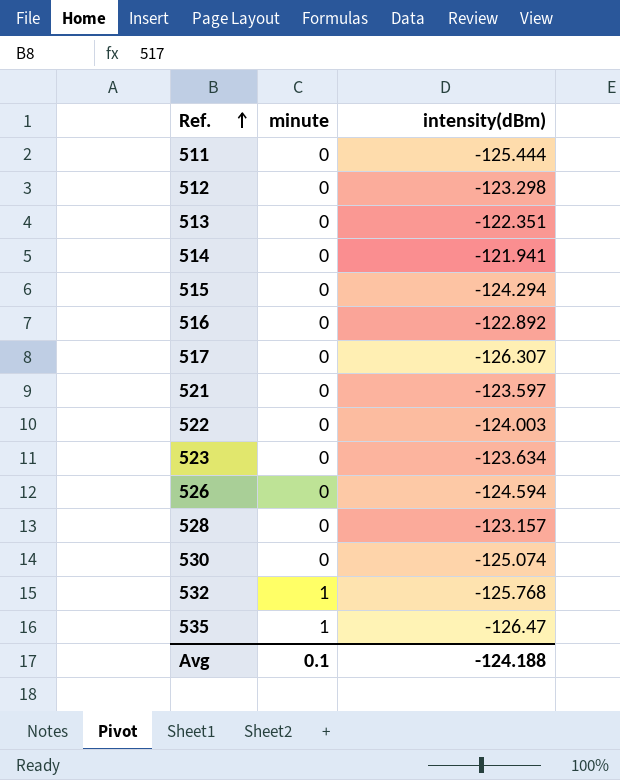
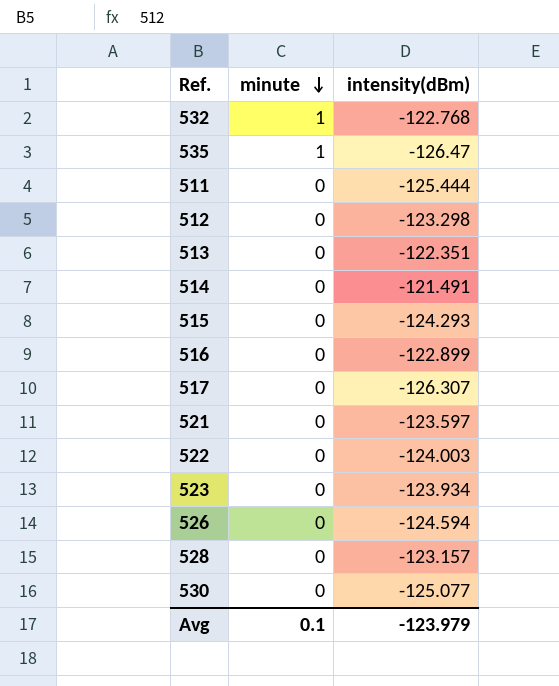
row order: Ref. ascending -> minute descending
532 | intensity(dBm): -125.768 -> -122.768
514 | intensity(dBm): -121.941 -> -121.491
515 | intensity(dBm): -124.294 -> -124.293
516 | intensity(dBm): -122.892 -> -122.899
523 | intensity(dBm): -123.634 -> -123.934
530 | intensity(dBm): -125.074 -> -125.077
Avg | intensity(dBm): -124.188 -> -123.979

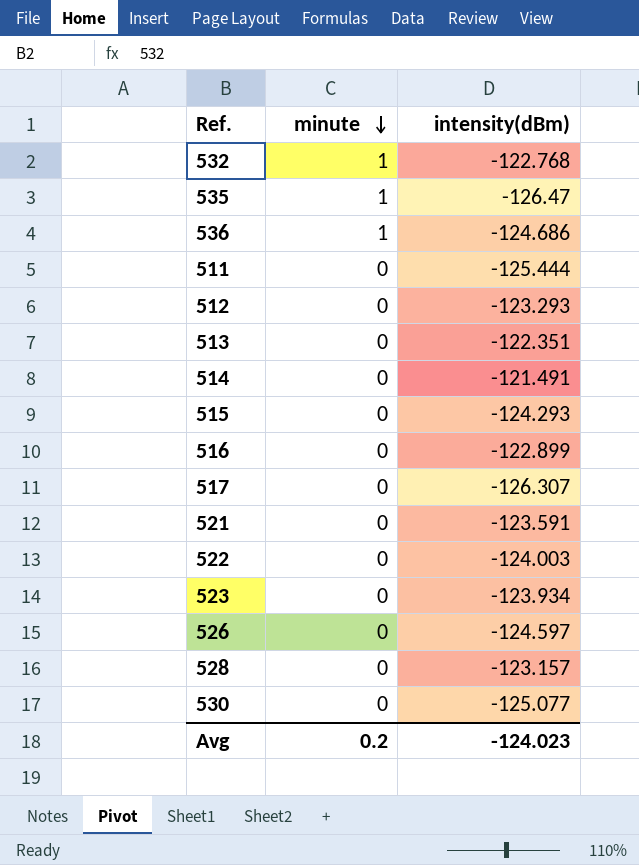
row 536: none -> 1 | -124.686
512 | intensity(dBm): -123.298 -> -123.293
521 | intensity(dBm): -123.597 -> -123.591
526 | intensity(dBm): -124.594 -> -124.597
Avg | minute: 0.1 -> 0.2
Avg | intensity(dBm): -123.979 -> -124.023

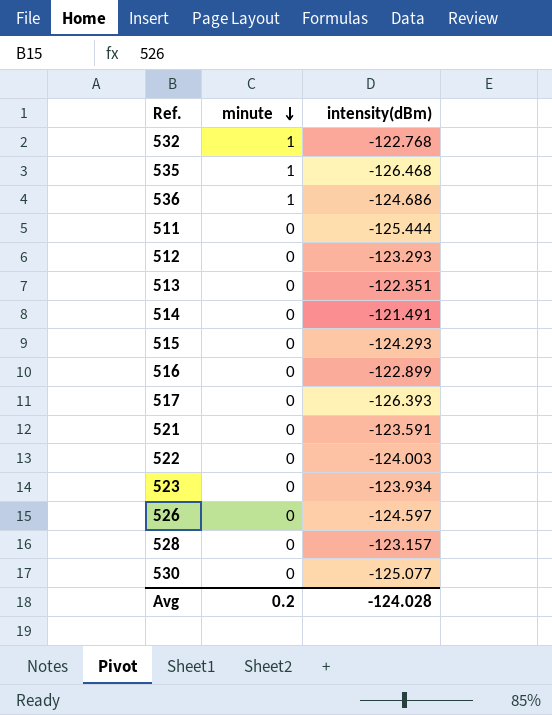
535 | intensity(dBm): -126.47 -> -126.468
517 | intensity(dBm): -126.307 -> -126.393
Avg | intensity(dBm): -124.023 -> -124.028

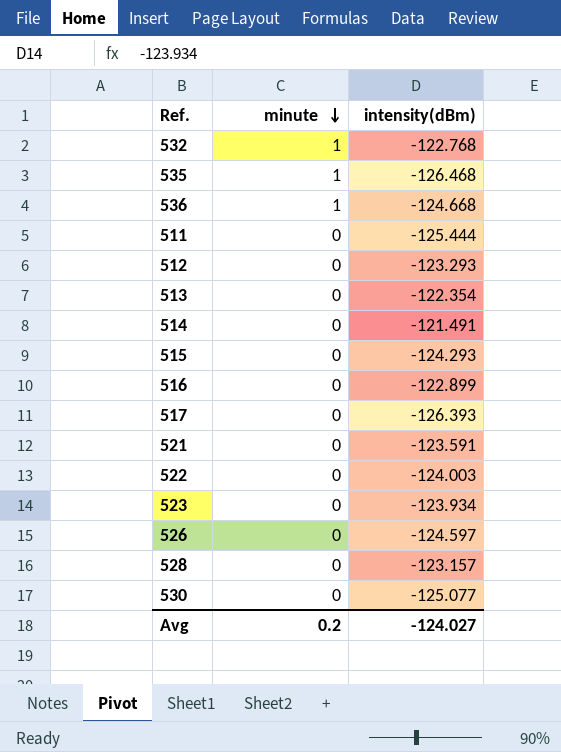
536 | intensity(dBm): -124.686 -> -124.668
513 | intensity(dBm): -122.351 -> -122.354
Avg | intensity(dBm): -124.028 -> -124.027

